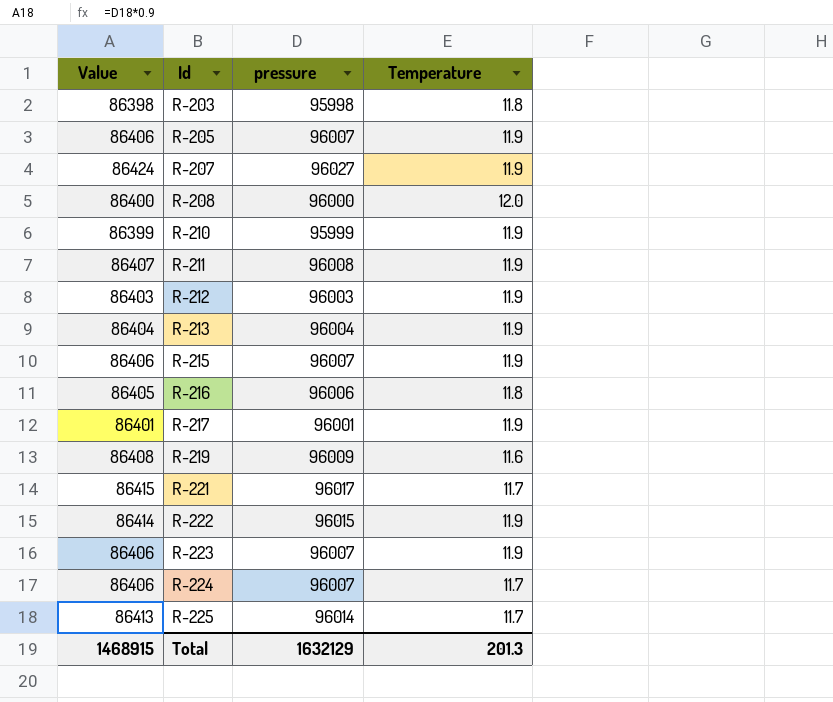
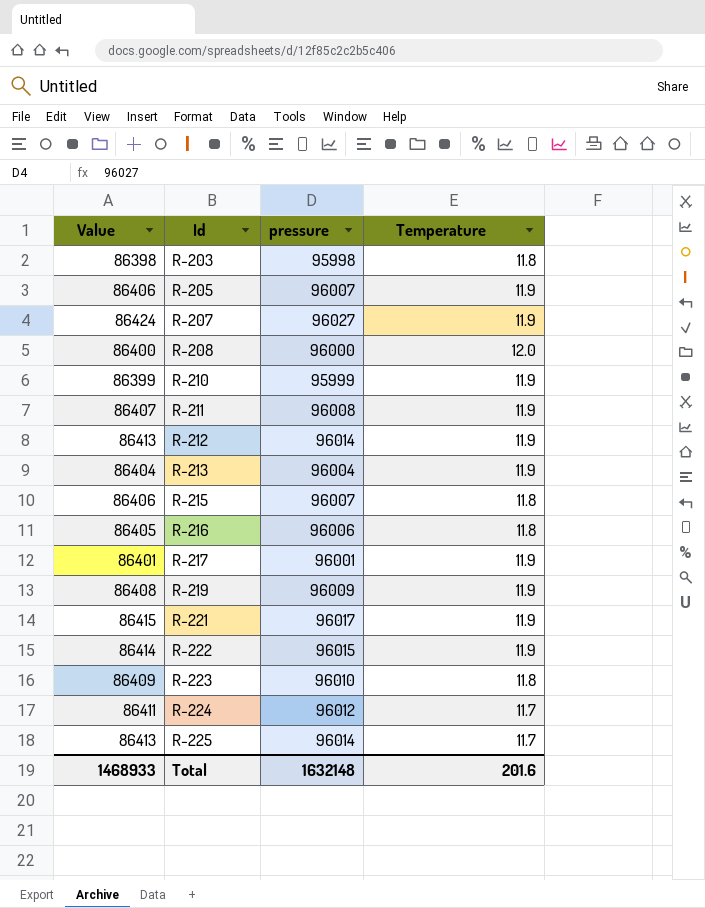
R-212 | Value: 86403 -> 86413
R-212 | pressure: 96003 -> 96014
R-215 | Temperature: 11.9 -> 11.8
R-219 | Temperature: 11.6 -> 11.9
R-221 | Temperature: 11.7 -> 11.9
R-223 | Value: 86406 -> 86409
R-223 | pressure: 96007 -> 96010
R-223 | Temperature: 11.9 -> 11.8
R-224 | Value: 86406 -> 86411
R-224 | pressure: 96007 -> 96012
Total | Value: 1468915 -> 1468933
Total | pressure: 1632129 -> 1632148
Total | Temperature: 201.3 -> 201.6

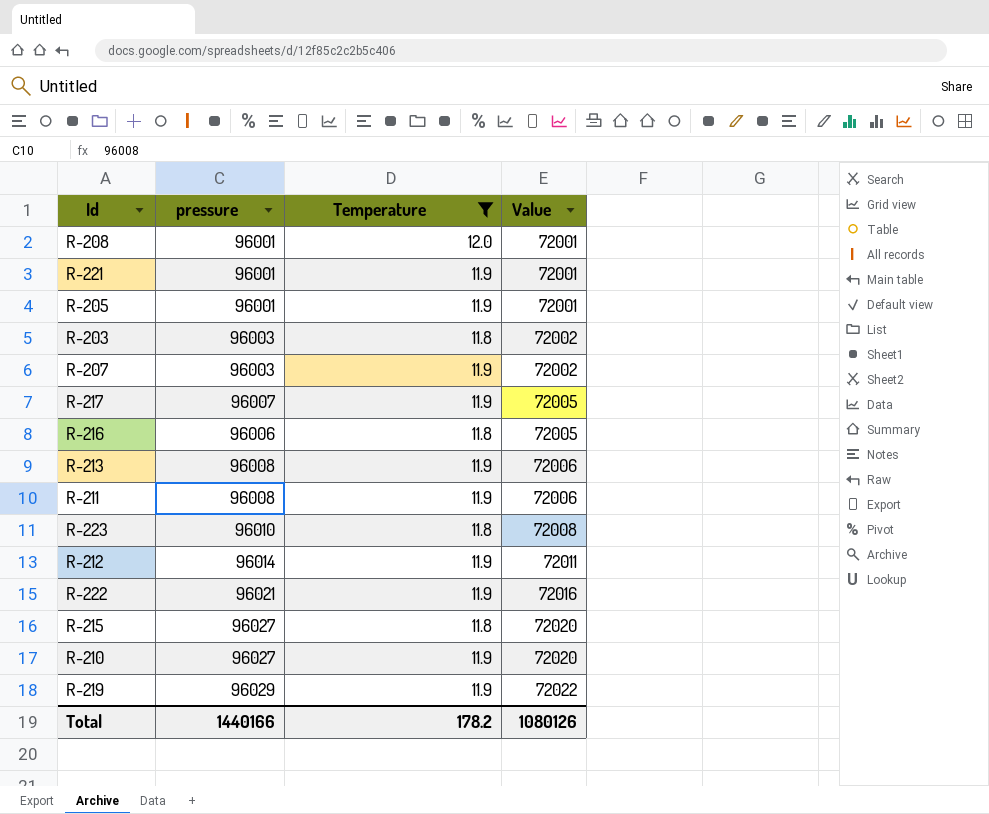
filter: none -> Temperature != 11.7
row order: Id ascending -> Value ascending
column Value | formula: [pressure] * 0.9 -> [pressure] * 0.75
column Value | position: 1 -> 4
R-208 | pressure: 96000 -> 96001
R-221 | pressure: 96017 -> 96001
R-205 | pressure: 96007 -> 96001
R-203 | pressure: 95998 -> 96003
R-207 | pressure: 96027 -> 96003
R-217 | pressure: 96001 -> 96007
R-213 | pressure: 96004 -> 96008
R-222 | pressure: 96015 -> 96021
R-215 | pressure: 96007 -> 96027
R-210 | pressure: 95999 -> 96027
R-219 | pressure: 96009 -> 96029
Total | pressure: 1632148 -> 1440166
Total | Temperature: 201.6 -> 178.2
Total | Value: 1468933 -> 1080126

